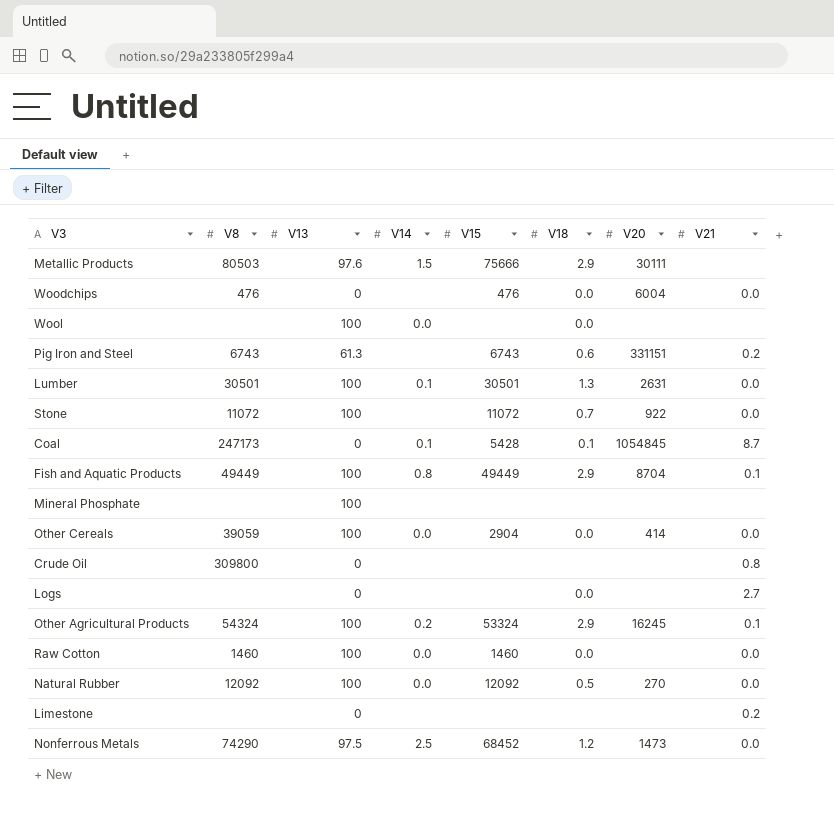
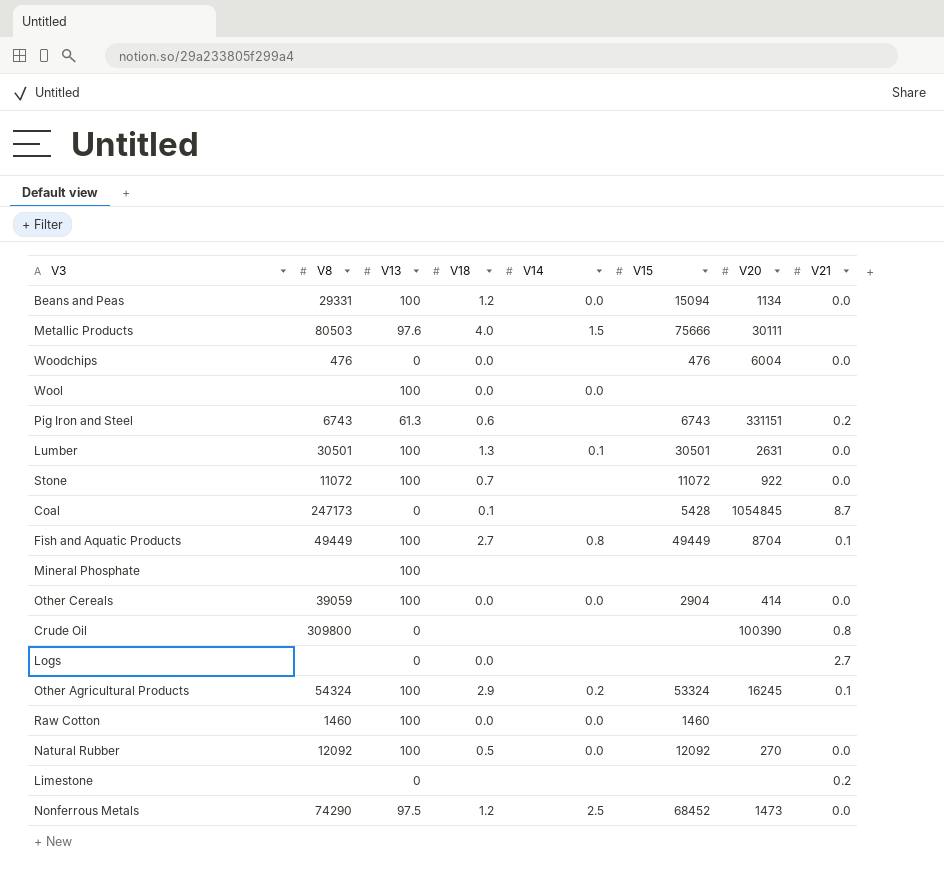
column V18 | position: 6 -> 4
row Beans and Peas: none -> 29331 | 100 | 1.2 | 0.0 | 15094 | 1134 | 0.0
Metallic Products | V18: 2.9 -> 4.0
Coal | V14: 0.1 -> none
Fish and Aquatic Products | V18: 2.9 -> 2.7
Crude Oil | V20: none -> 100390
Raw Cotton | V21: 0.0 -> none

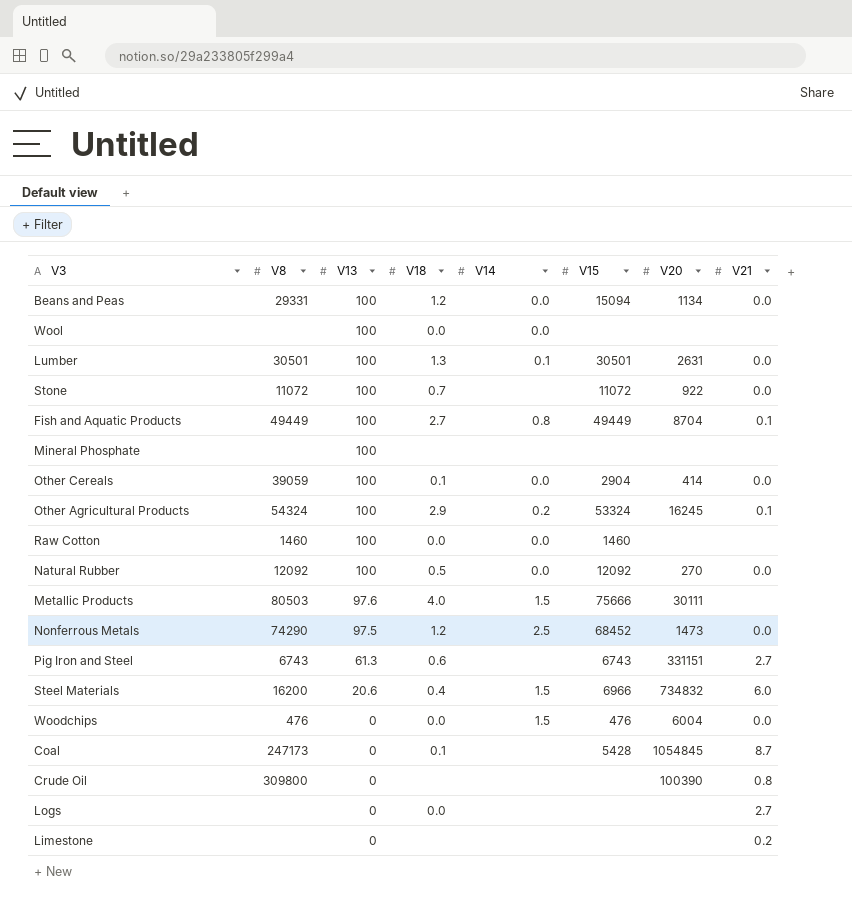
row order: none -> V13 descending
Other Cereals | V18: 0.0 -> 0.1
Pig Iron and Steel | V21: 0.2 -> 2.7
row Steel Materials: none -> 16200 | 20.6 | 0.4 | 1.5 | 6966 | 734832 | 6.0
Woodchips | V14: none -> 1.5

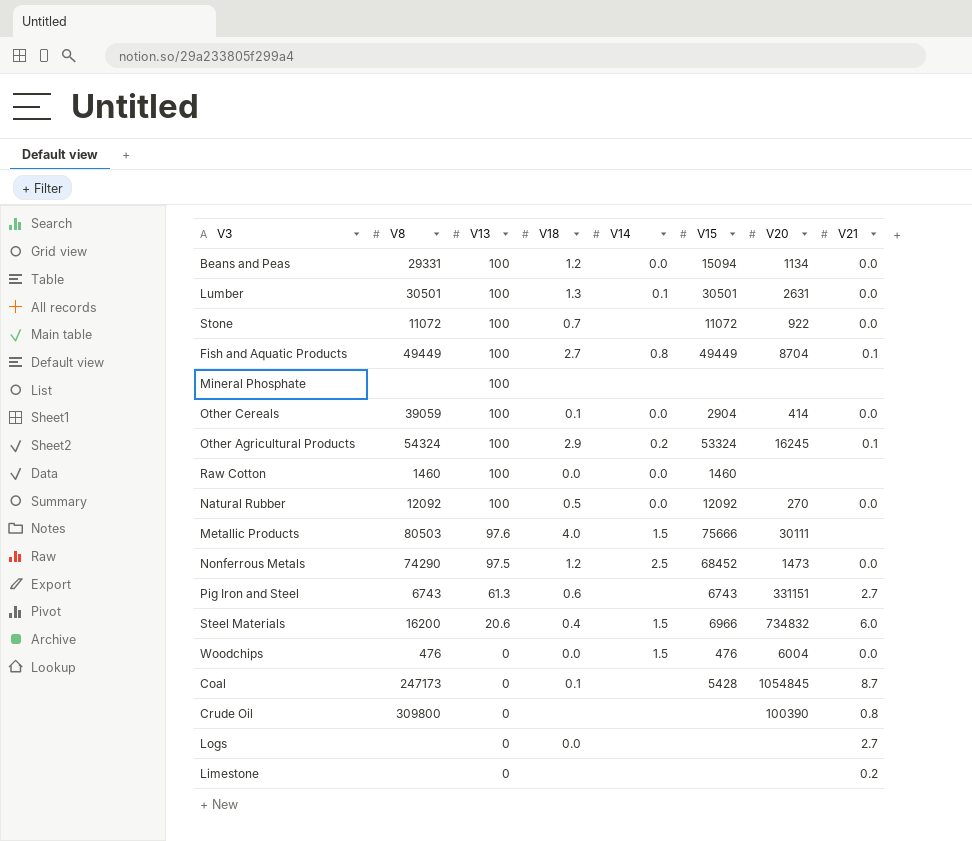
row Wool: none | 100 | 0.0 | 0.0 | none | none | none -> none

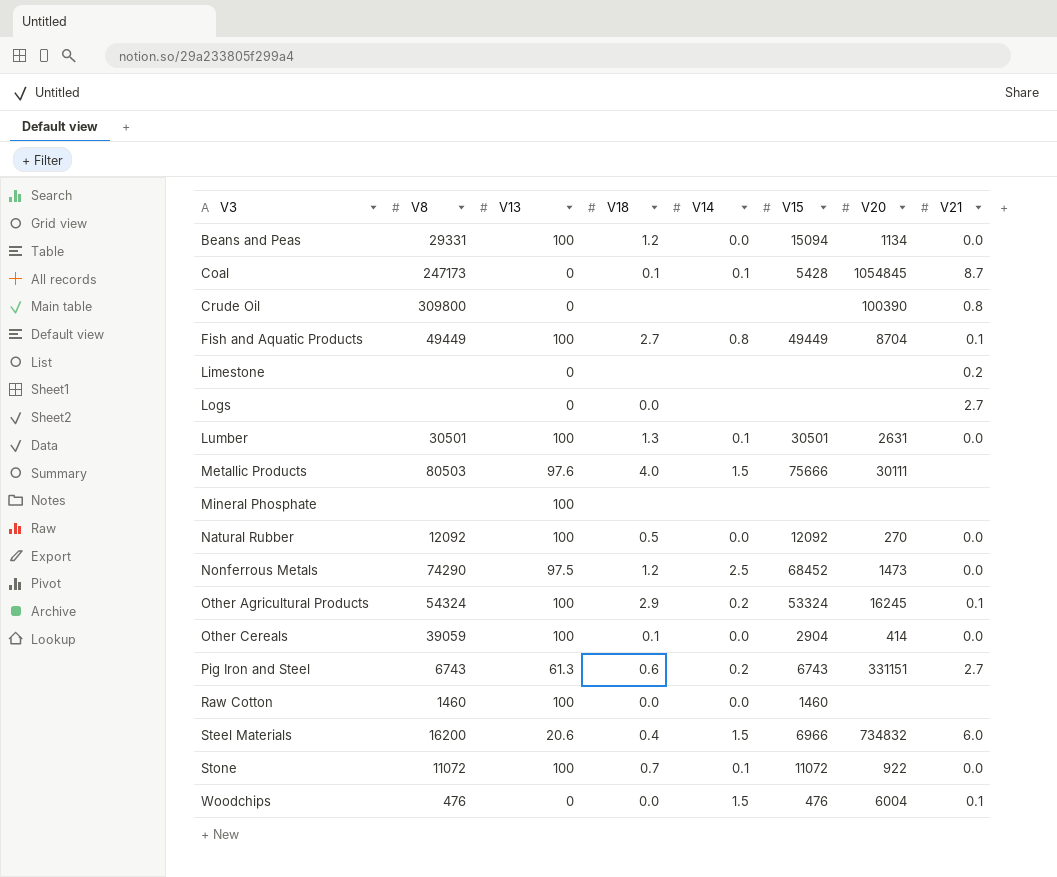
row order: V13 descending -> V3 ascending
Coal | V14: none -> 0.1
Pig Iron and Steel | V14: none -> 0.2
Stone | V14: none -> 0.1
Woodchips | V21: 0.0 -> 0.1

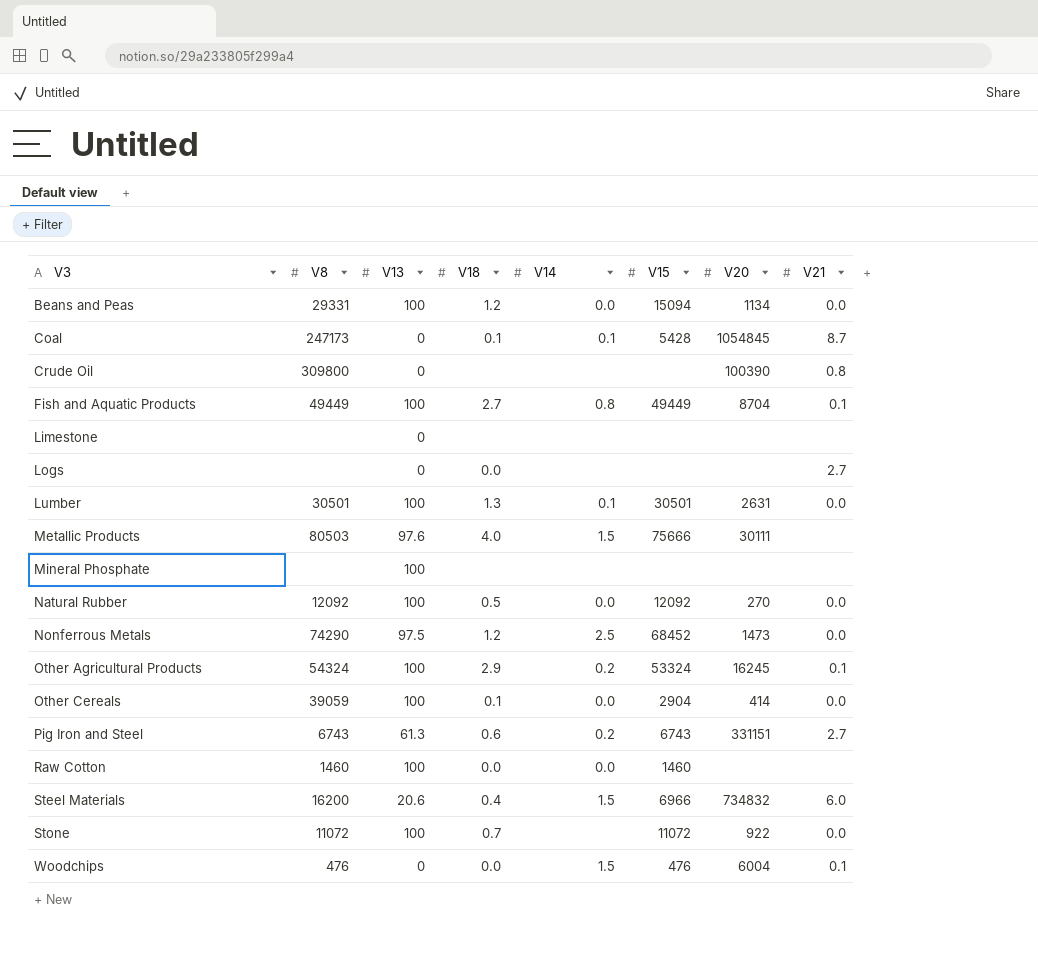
Limestone | V21: 0.2 -> none
Stone | V14: 0.1 -> none

